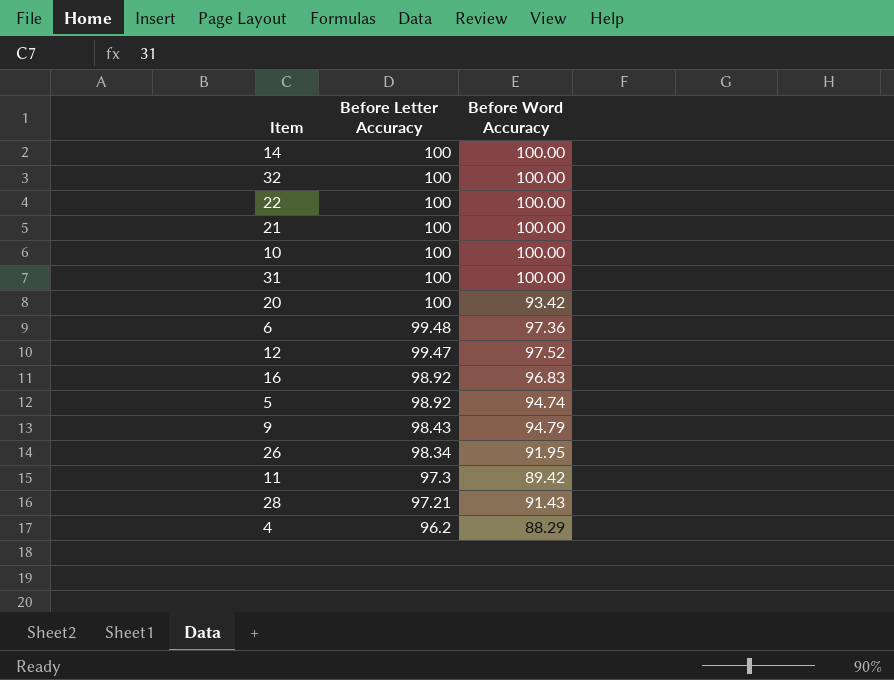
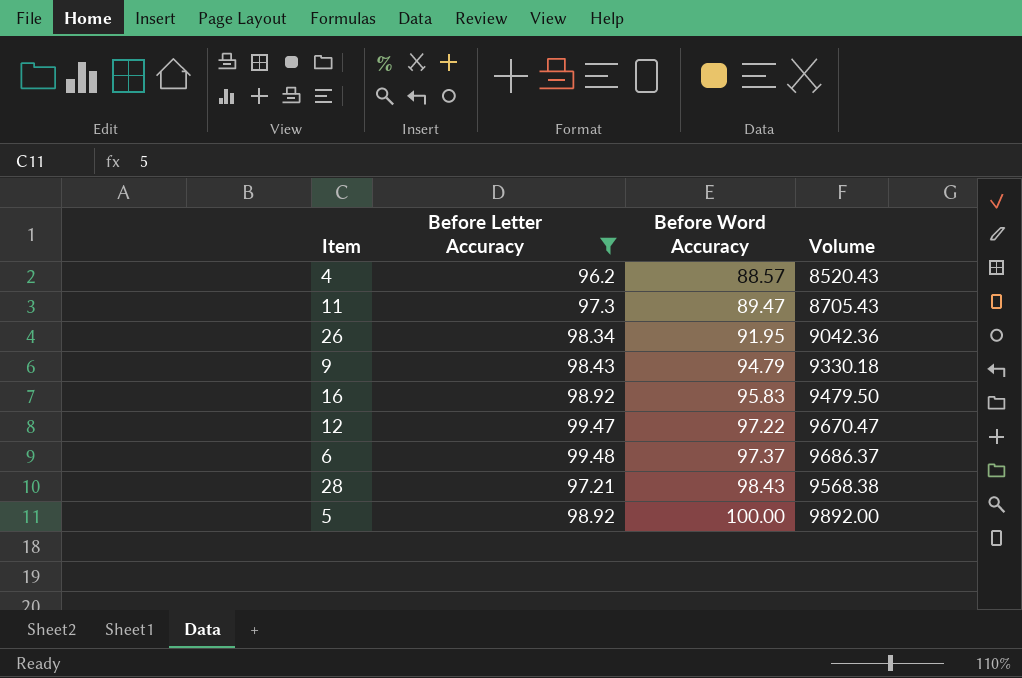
filter: none -> Before Letter Accuracy != 100
row order: Before Letter Accuracy descending -> Before Word Accuracy ascending
column Volume | formula: none -> [Before Letter Accuracy] * [Before Word Accuracy]
4 | Before Word Accuracy: 88.29 -> 88.57
11 | Before Word Accuracy: 89.42 -> 89.47
16 | Before Word Accuracy: 96.83 -> 95.83
12 | Before Word Accuracy: 97.52 -> 97.22
6 | Before Word Accuracy: 97.36 -> 97.37
28 | Before Word Accuracy: 91.43 -> 98.43
5 | Before Word Accuracy: 94.74 -> 100.00

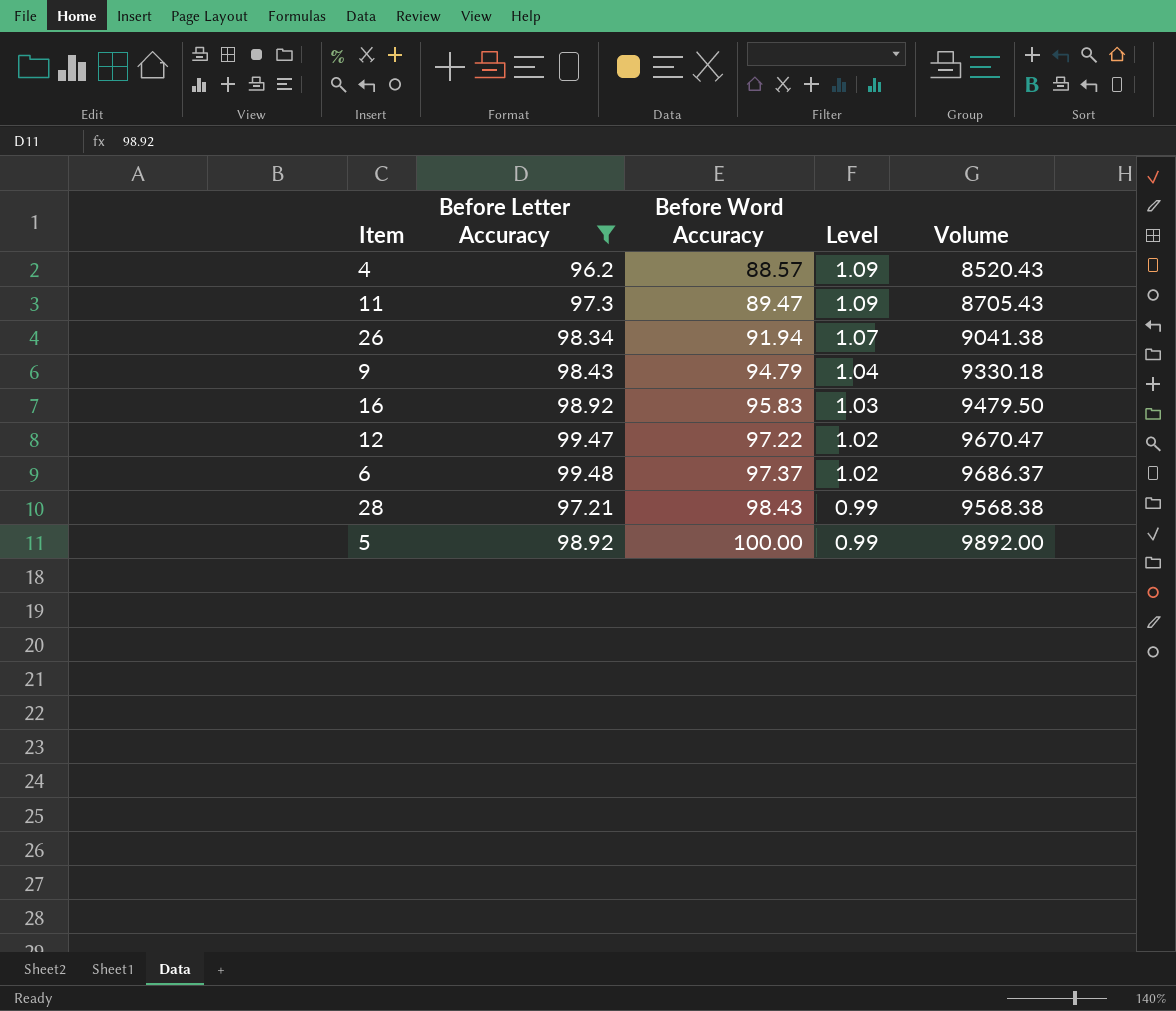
column Level | formula: none -> [Before Letter Accuracy] / [Before Word Accuracy]
26 | Before Word Accuracy: 91.95 -> 91.94
26 | Volume: 9042.36 -> 9041.38

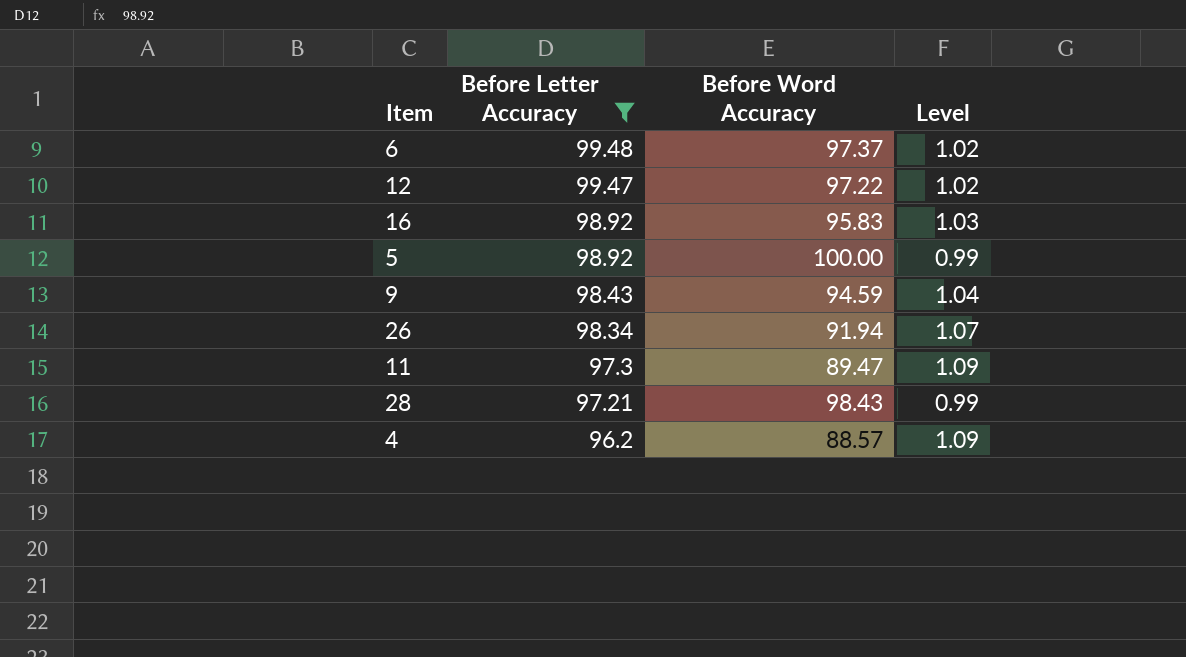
row order: Before Word Accuracy ascending -> Before Letter Accuracy descending
column Volume | formula: [Before Letter Accuracy] * [Before Word Accuracy] -> none
9 | Before Word Accuracy: 94.79 -> 94.59

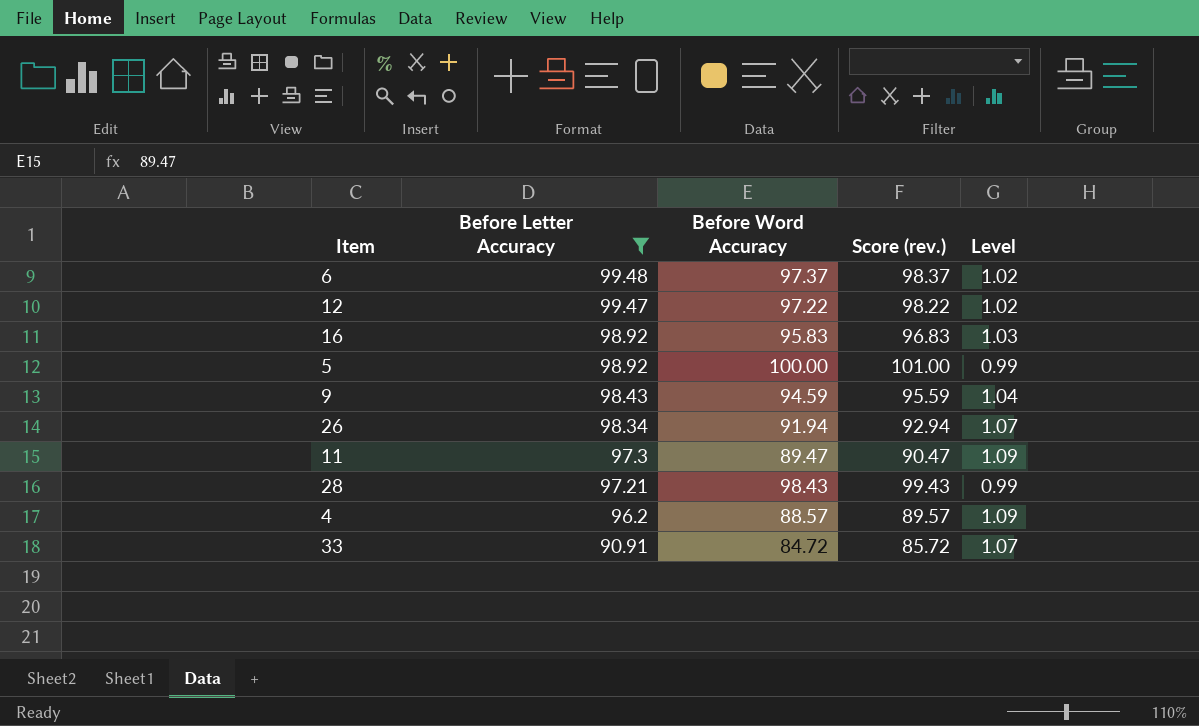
column Score (rev.) | formula: none -> [Before Word Accuracy] + 1
row 33: none -> 90.91 | 84.72 | 85.72 | 1.07

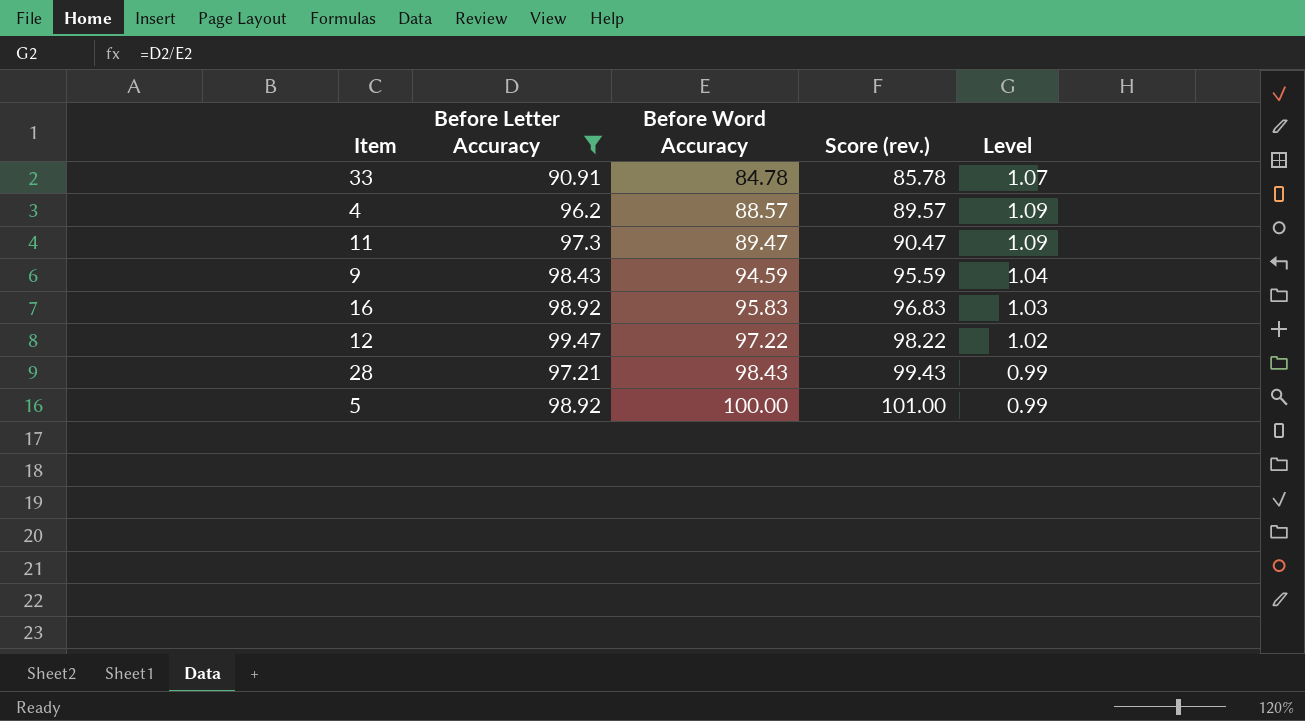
row order: Before Letter Accuracy descending -> Before Word Accuracy ascending
row 6: 99.48 | 97.37 | 98.37 | 1.02 -> none
row 26: 98.34 | 91.94 | 92.94 | 1.07 -> none
33 | Before Word Accuracy: 84.72 -> 84.78
33 | Score (rev.): 85.72 -> 85.78

